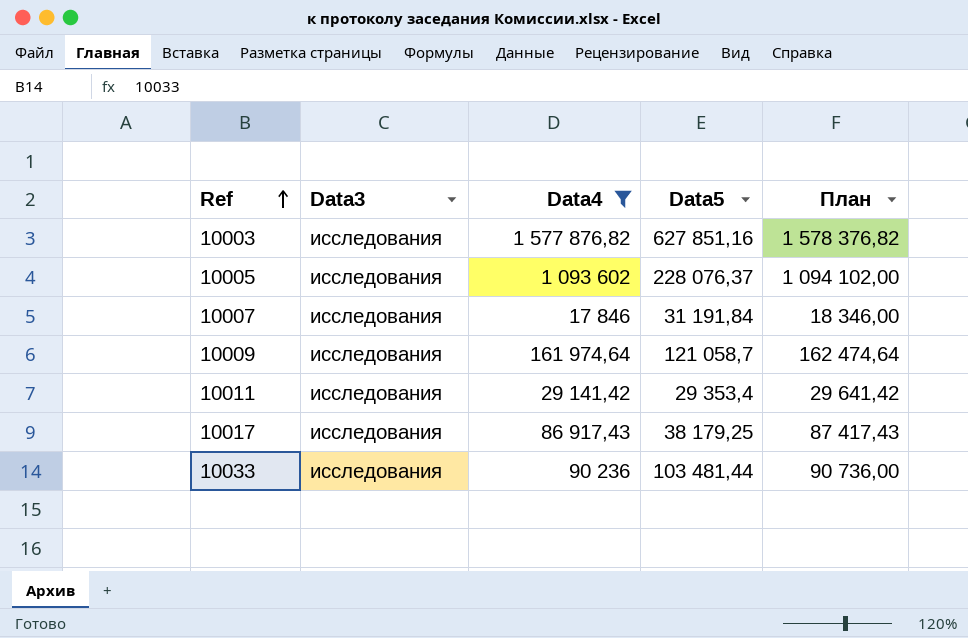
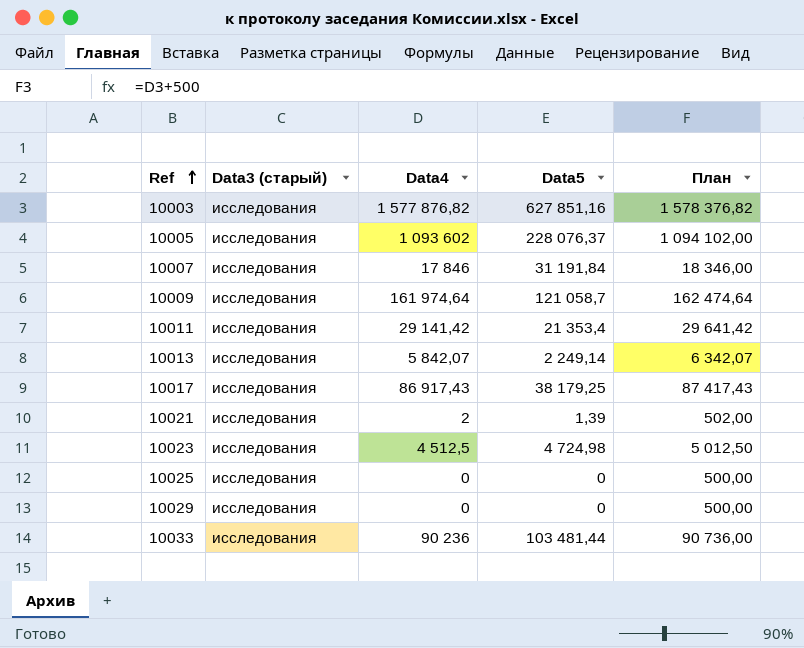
filter: Data4 >= 17 846 -> none
column name: Data3 -> Data3 (старый)
10011 | Data5: 29 353,4 -> 21 353,4

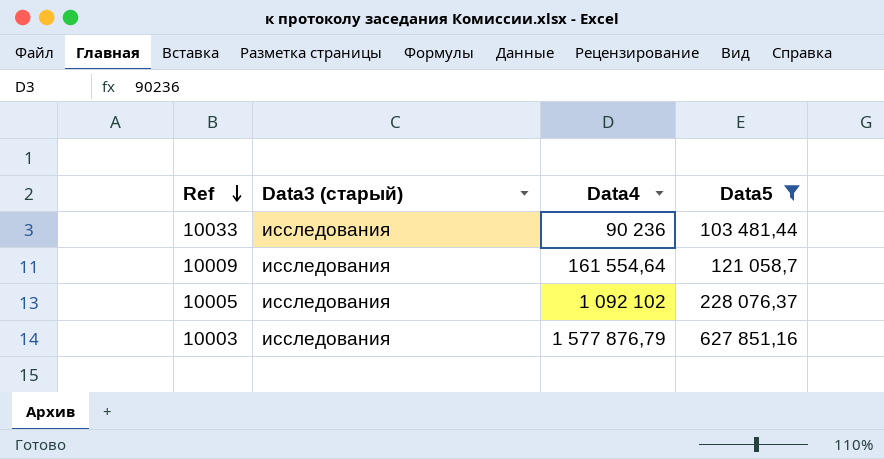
filter: none -> Data5 >= 103 481,44
row order: Ref ascending -> Ref descending
column План | formula: [Data4] + 500 -> none
10009 | Data4: 161 974,64 -> 161 554,64
10005 | Data4: 1 093 602 -> 1 092 102
10003 | Data4: 1 577 876,82 -> 1 577 876,79

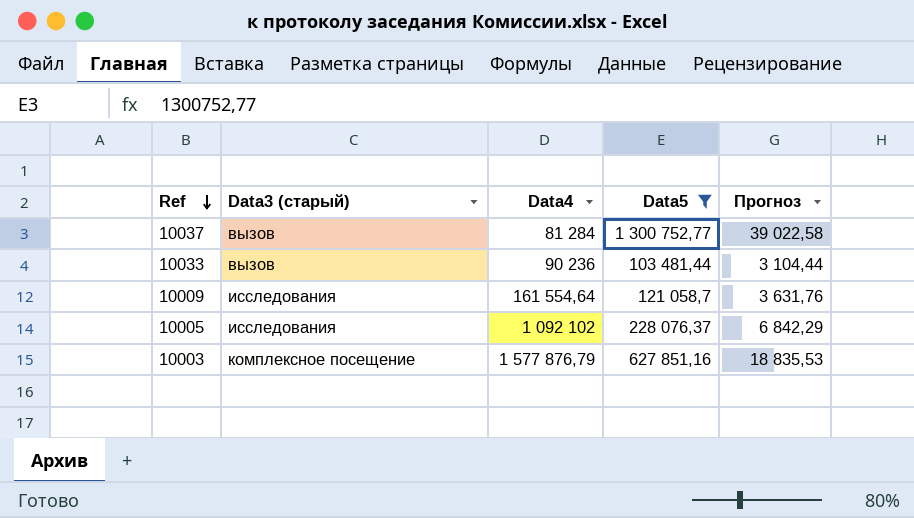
column Прогноз | formula: none -> [Data5] * 0,03
row 10037: none -> вызов | 81 284 | 1 300 752,77 | 39 022,58
10033 | Data3 (старый): исследования -> вызов
10003 | Data3 (старый): исследования -> комплексное посещение

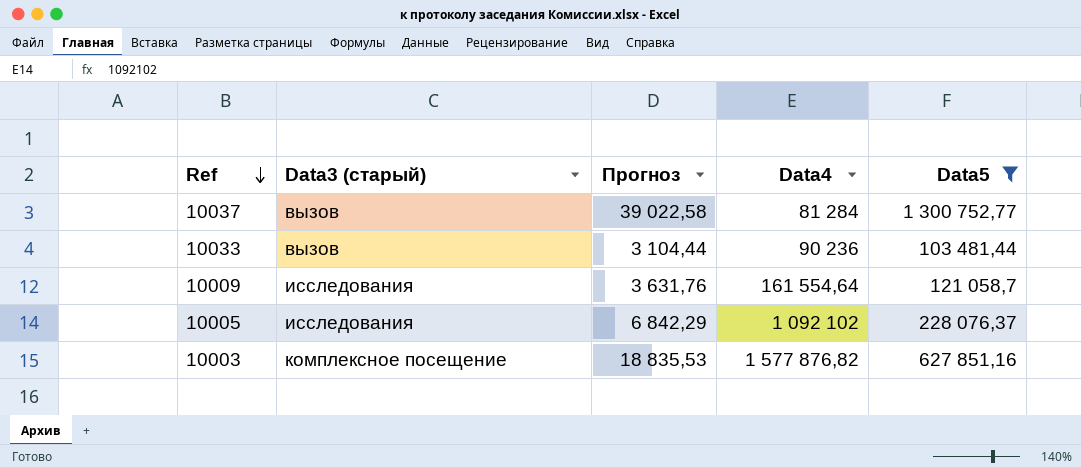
column Прогноз | position: 5 -> 3
10003 | Data4: 1 577 876,79 -> 1 577 876,82

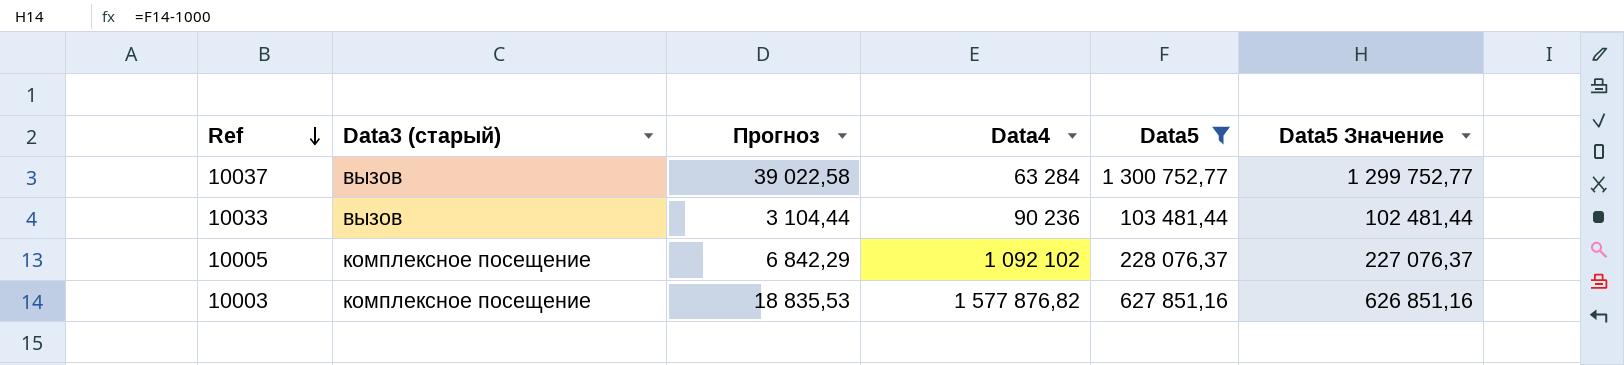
column Data5 Значение | formula: none -> [Data5] - 1000
row 10009: исследования | 3 631,76 | 161 554,64 | 121 058,7 -> none
10037 | Data4: 81 284 -> 63 284
10005 | Data3 (старый): исследования -> комплексное посещение

